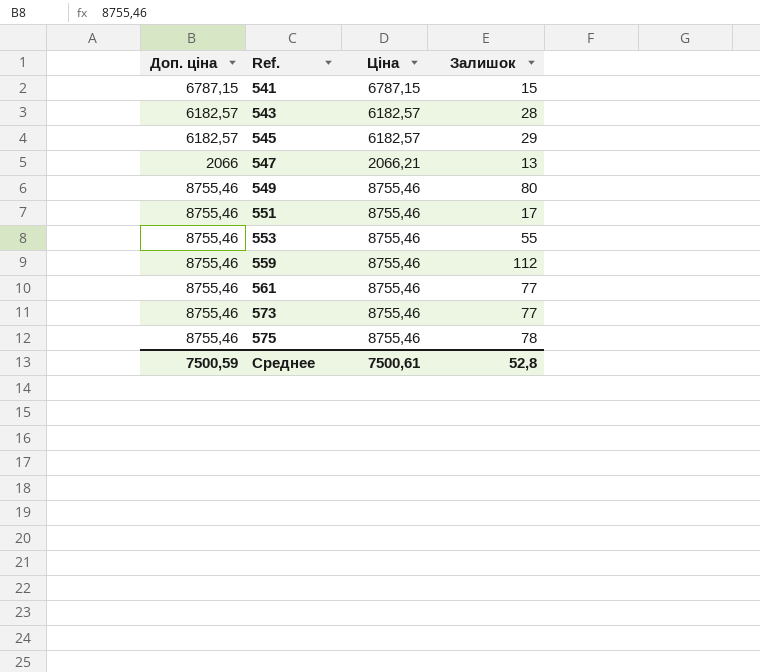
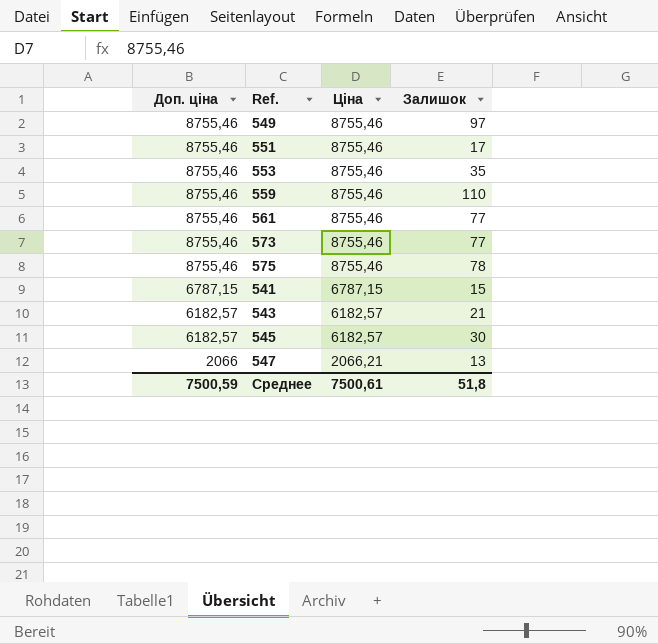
row order: Ref. ascending -> Доп. ціна descending
549 | Залишок: 80 -> 97
553 | Залишок: 55 -> 35
559 | Залишок: 112 -> 110
543 | Залишок: 28 -> 21
545 | Залишок: 29 -> 30
Среднее | Залишок: 52,8 -> 51,8

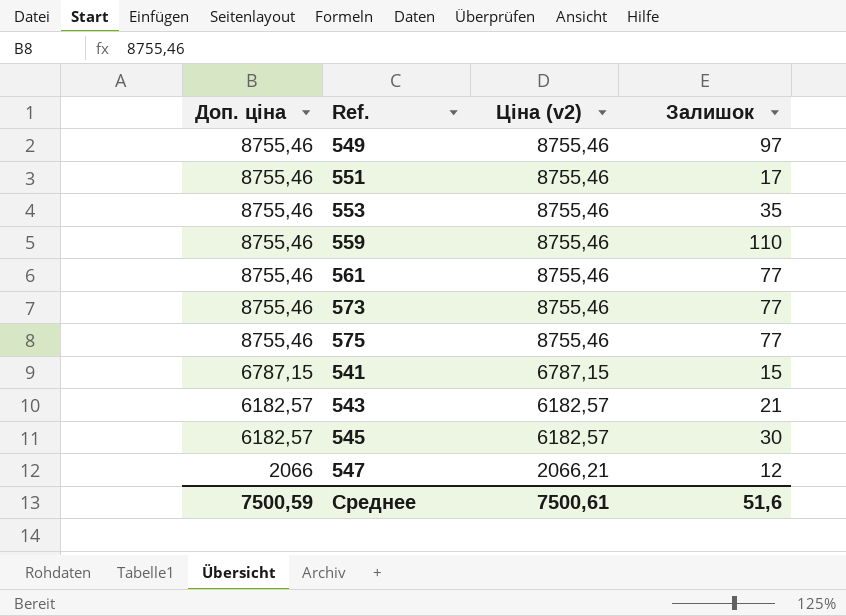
column name: Ціна -> Ціна (v2)
575 | Залишок: 78 -> 77
547 | Залишок: 13 -> 12
Среднее | Залишок: 51,8 -> 51,6

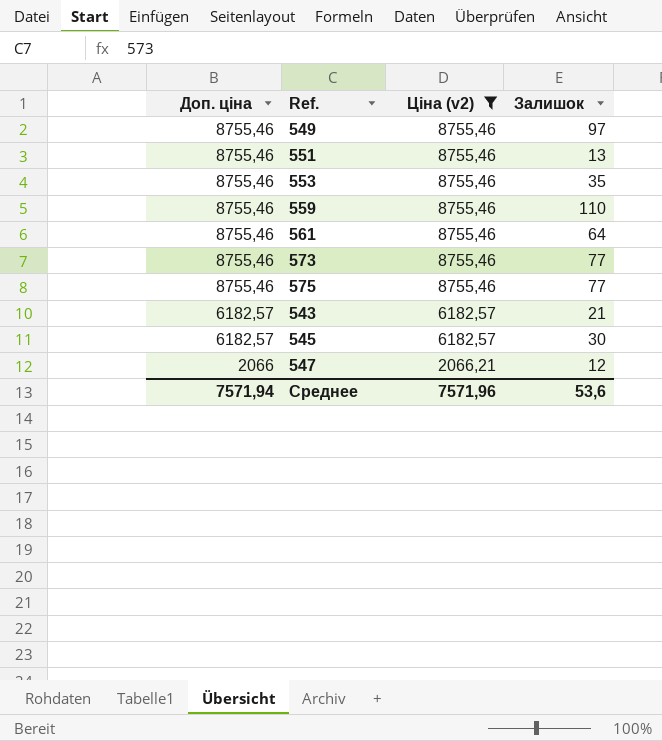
filter: none -> Ціна (v2) != 6787,15
551 | Залишок: 17 -> 13
561 | Залишок: 77 -> 64
Среднее | Доп. ціна: 7500,59 -> 7571,94
Среднее | Ціна (v2): 7500,61 -> 7571,96
Среднее | Залишок: 51,6 -> 53,6

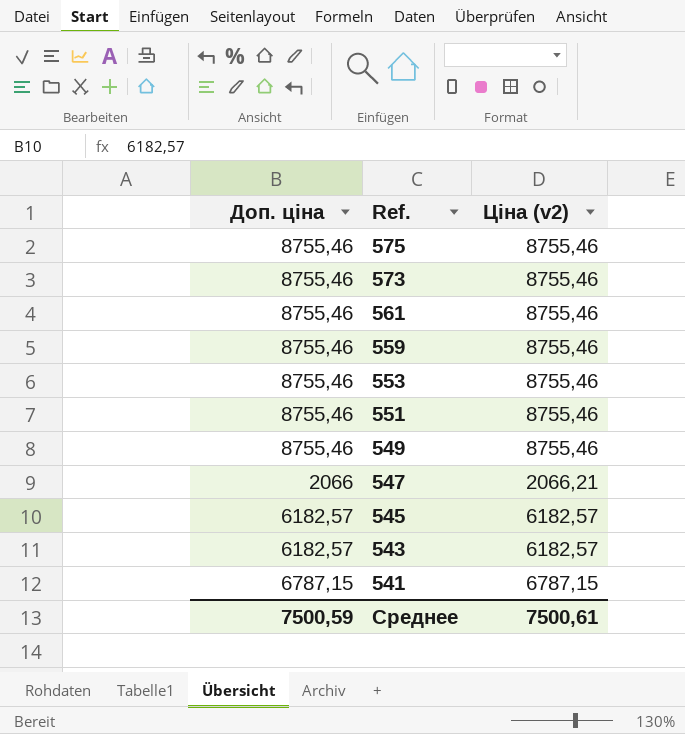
filter: Ціна (v2) != 6787,15 -> none
row order: Доп. ціна descending -> Ref. descending
column Залишок | position: 4 -> none
Среднее | Доп. ціна: 7571,94 -> 7500,59
Среднее | Ціна (v2): 7571,96 -> 7500,61

